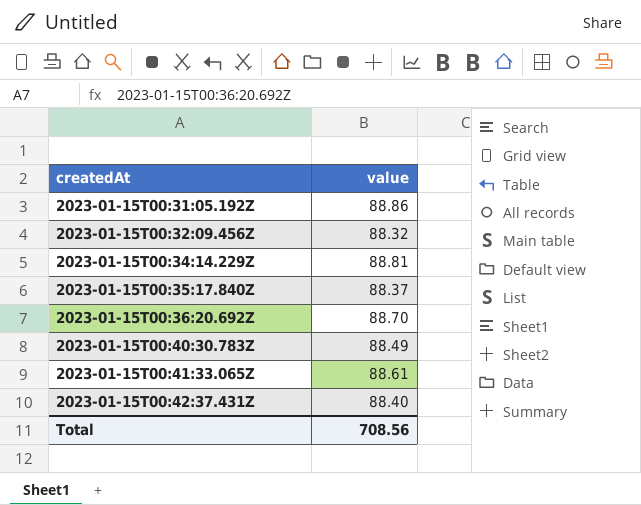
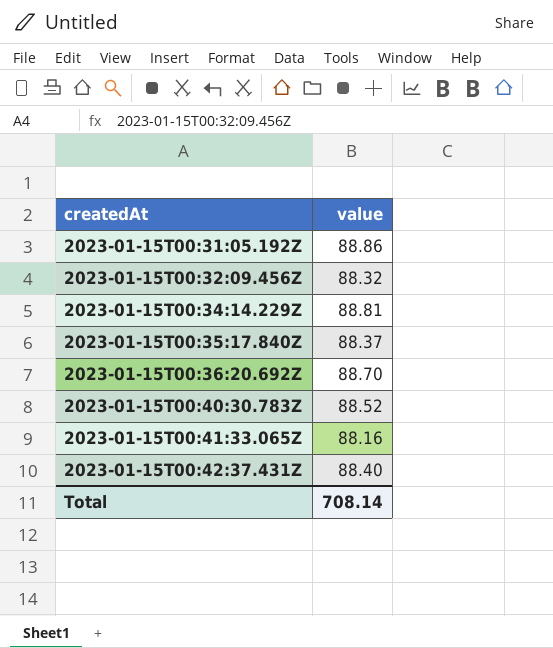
2023-01-15T00:40:30.783Z | value: 88.49 -> 88.52
2023-01-15T00:41:33.065Z | value: 88.61 -> 88.16
Total | value: 708.56 -> 708.14

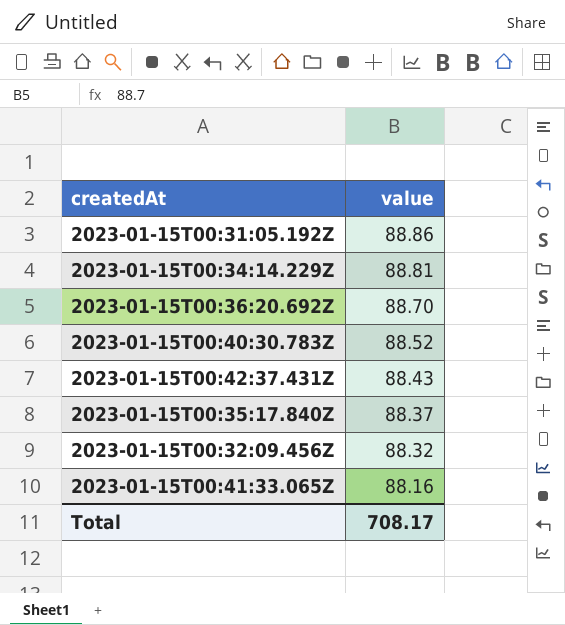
row order: createdAt ascending -> value descending
2023-01-15T00:42:37.431Z | value: 88.40 -> 88.43
Total | value: 708.14 -> 708.17

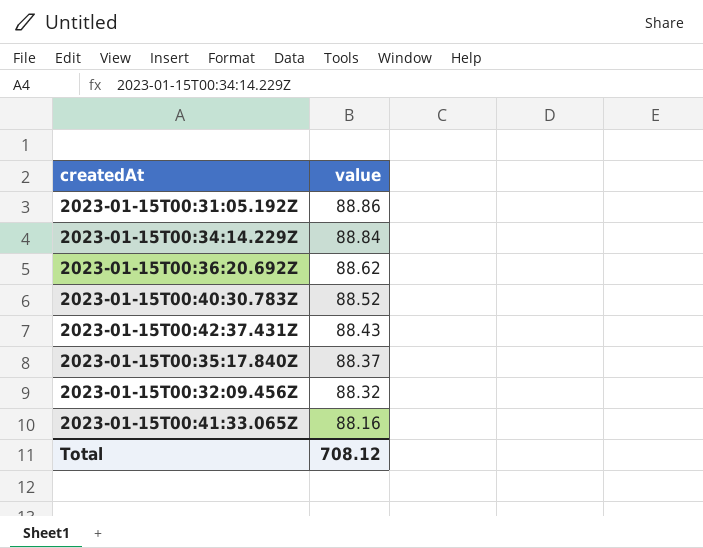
2023-01-15T00:34:14.229Z | value: 88.81 -> 88.84
2023-01-15T00:36:20.692Z | value: 88.70 -> 88.62
Total | value: 708.17 -> 708.12

